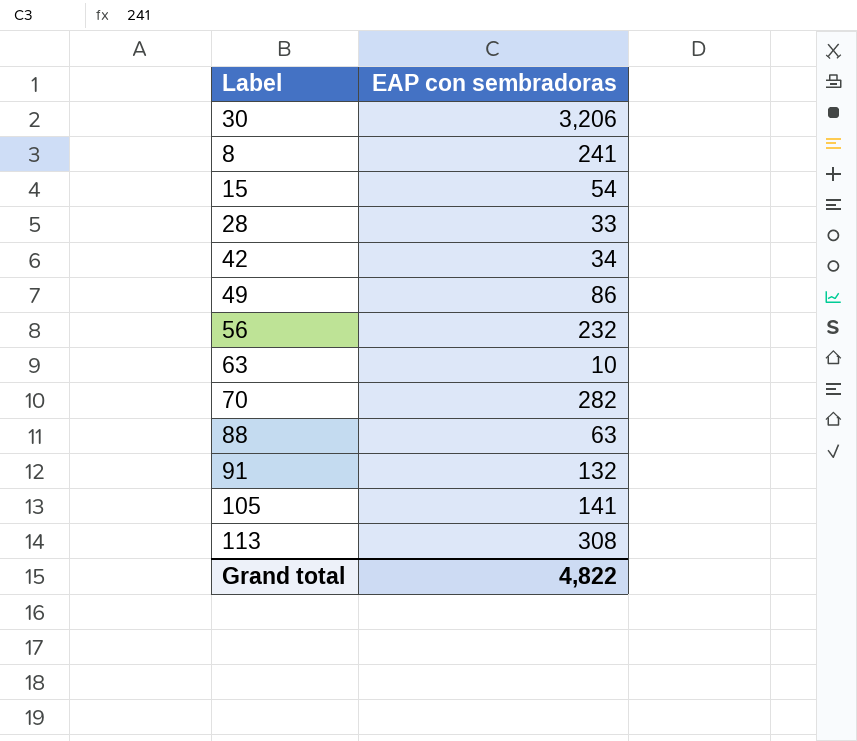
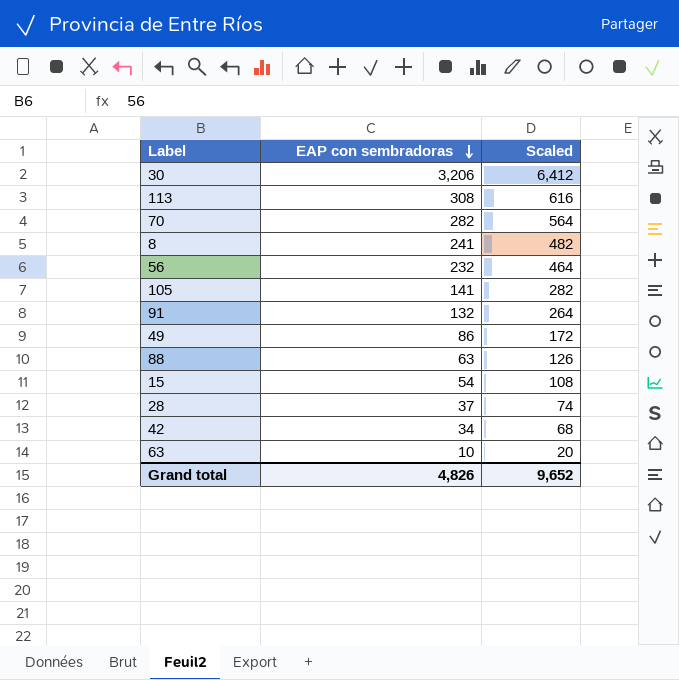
row order: none -> EAP con sembradoras descending
column Scaled | formula: none -> [EAP con sembradoras] * 2
28 | EAP con sembradoras: 33 -> 37
Grand total | EAP con sembradoras: 4,822 -> 4,826

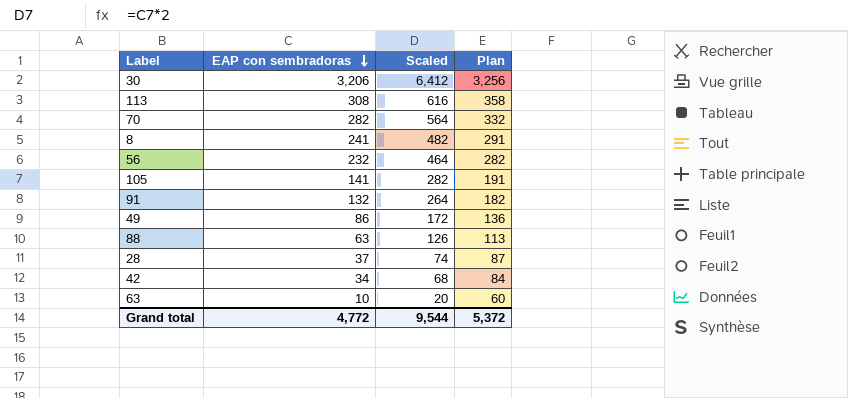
column Plan | formula: none -> [EAP con sembradoras] + 50
row 15: 54 | 108 -> none
Grand total | EAP con sembradoras: 4,826 -> 4,772
Grand total | Scaled: 9,652 -> 9,544

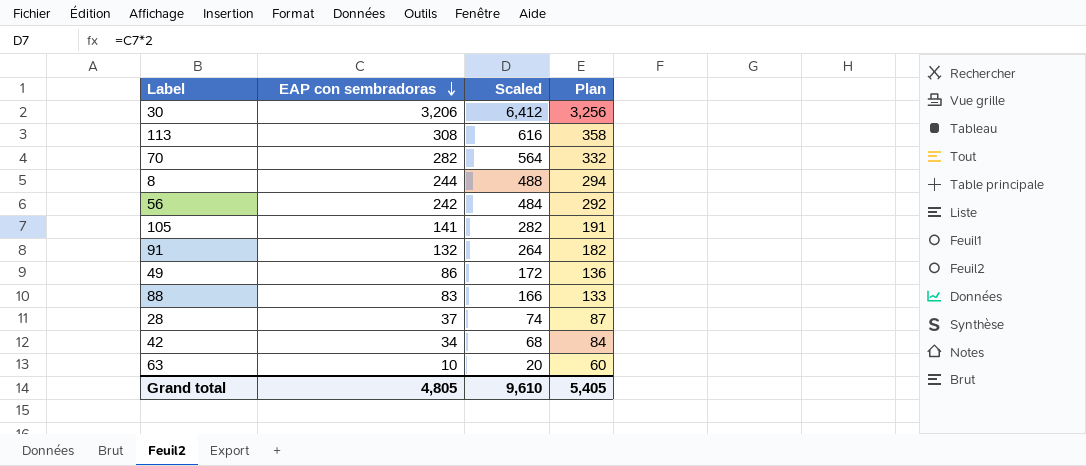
8 | EAP con sembradoras: 241 -> 244
8 | Scaled: 482 -> 488
8 | Plan: 291 -> 294
56 | EAP con sembradoras: 232 -> 242
56 | Scaled: 464 -> 484
56 | Plan: 282 -> 292
88 | EAP con sembradoras: 63 -> 83
88 | Scaled: 126 -> 166
88 | Plan: 113 -> 133
Grand total | EAP con sembradoras: 4,772 -> 4,805
Grand total | Scaled: 9,544 -> 9,610
Grand total | Plan: 5,372 -> 5,405

